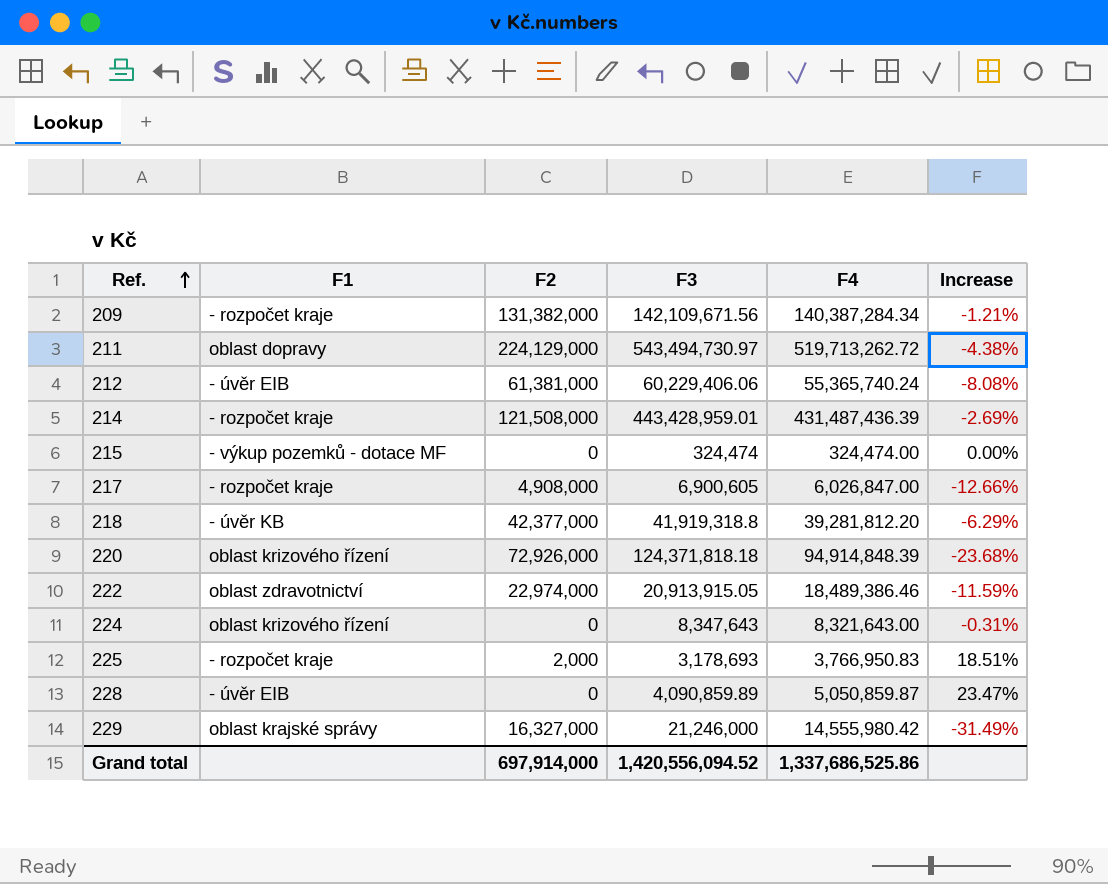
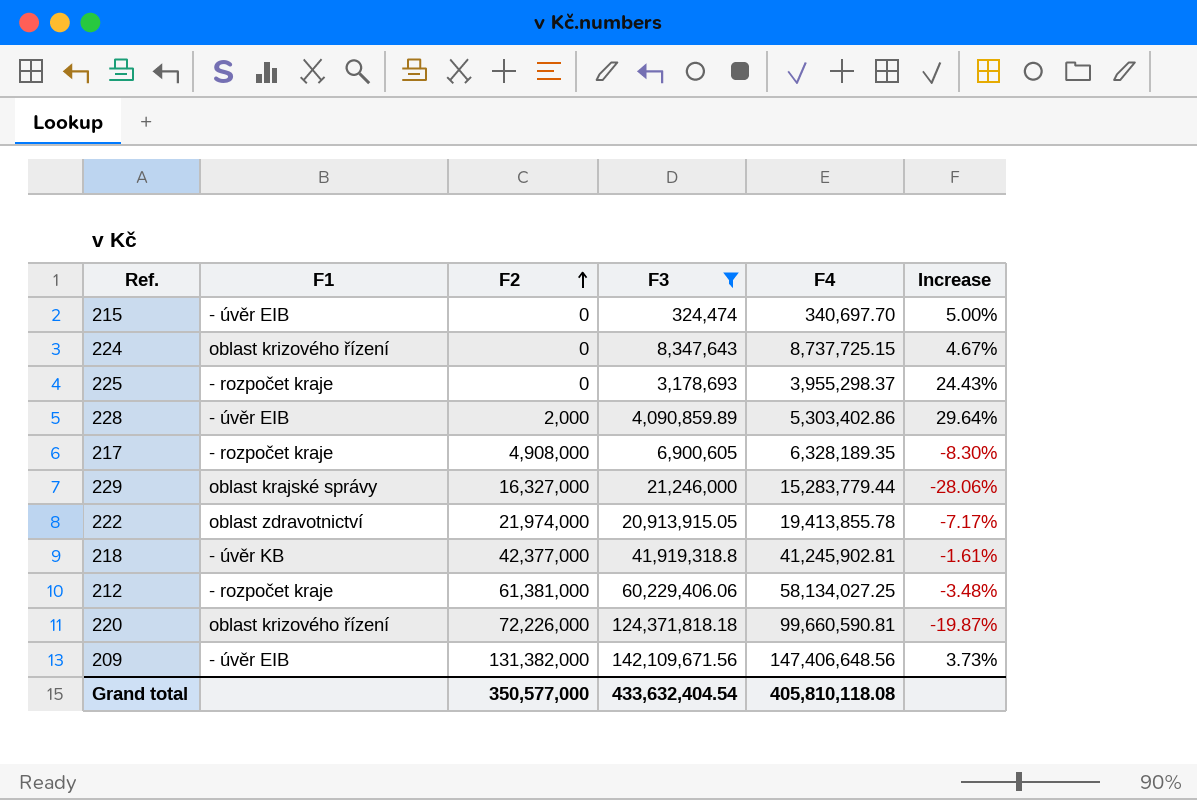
filter: none -> F3 <= 142,109,671.56
row order: Ref. ascending -> F2 ascending
215 | F1: - výkup pozemků - dotace MF -> - úvěr EIB
215 | F4: 324,474.00 -> 340,697.70
215 | Increase: 0.00% -> 5.00%
224 | F4: 8,321,643.00 -> 8,737,725.15
224 | Increase: -0.31% -> 4.67%
225 | F2: 2,000 -> 0
225 | F4: 3,766,950.83 -> 3,955,298.37
225 | Increase: 18.51% -> 24.43%
228 | F2: 0 -> 2,000
228 | F4: 5,050,859.87 -> 5,303,402.86
228 | Increase: 23.47% -> 29.64%
217 | F4: 6,026,847.00 -> 6,328,189.35
217 | Increase: -12.66% -> -8.30%
229 | F4: 14,555,980.42 -> 15,283,779.44
229 | Increase: -31.49% -> -28.06%
222 | F2: 22,974,000 -> 21,974,000
222 | F4: 18,489,386.46 -> 19,413,855.78
222 | Increase: -11.59% -> -7.17%
218 | F4: 39,281,812.20 -> 41,245,902.81
218 | Increase: -6.29% -> -1.61%
212 | F1: - úvěr EIB -> - rozpočet kraje
212 | F4: 55,365,740.24 -> 58,134,027.25
212 | Increase: -8.08% -> -3.48%
220 | F2: 72,926,000 -> 72,226,000
220 | F4: 94,914,848.39 -> 99,660,590.81
220 | Increase: -23.68% -> -19.87%
209 | F1: - rozpočet kraje -> - úvěr EIB
209 | F4: 140,387,284.34 -> 147,406,648.56
209 | Increase: -1.21% -> 3.73%
Grand total | F2: 697,914,000 -> 350,577,000
Grand total | F3: 1,420,556,094.52 -> 433,632,404.54
Grand total | F4: 1,337,686,525.86 -> 405,810,118.08

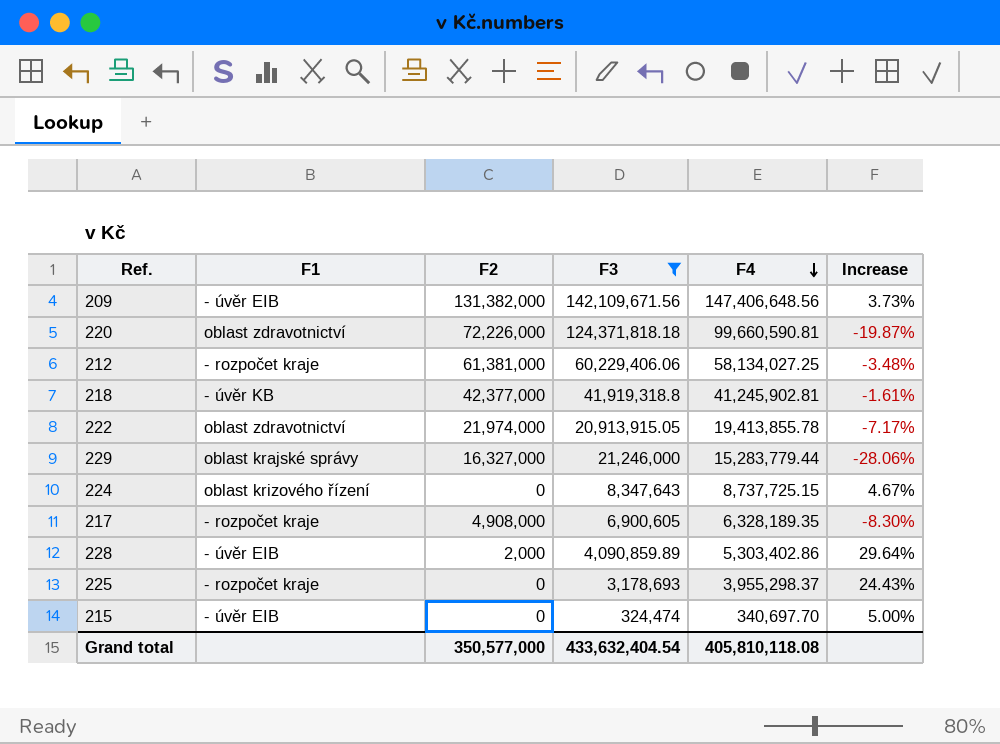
row order: F2 ascending -> F4 descending
220 | F1: oblast krizového řízení -> oblast zdravotnictví

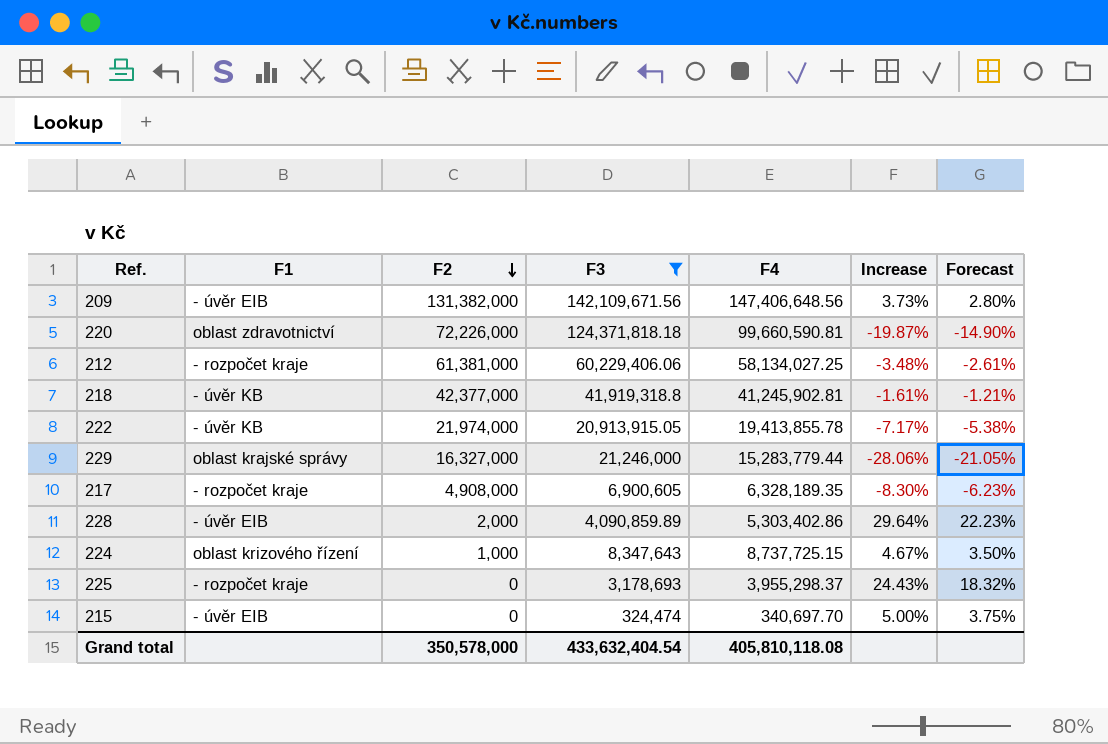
row order: F4 descending -> F2 descending
column Forecast | formula: none -> [Increase] * 0.75
222 | F1: oblast zdravotnictví -> - úvěr KB
224 | F2: 0 -> 1,000
Grand total | F2: 350,577,000 -> 350,578,000

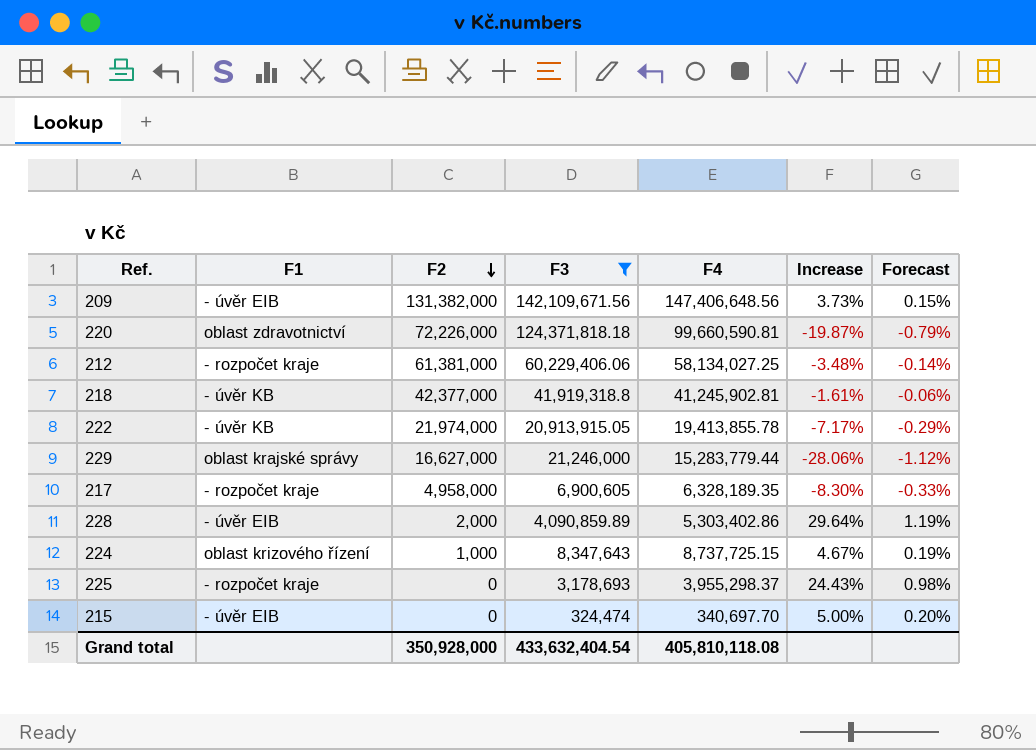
column Forecast | formula: [Increase] * 0.75 -> [Increase] * 0.04
229 | F2: 16,327,000 -> 16,627,000
217 | F2: 4,908,000 -> 4,958,000
Grand total | F2: 350,578,000 -> 350,928,000

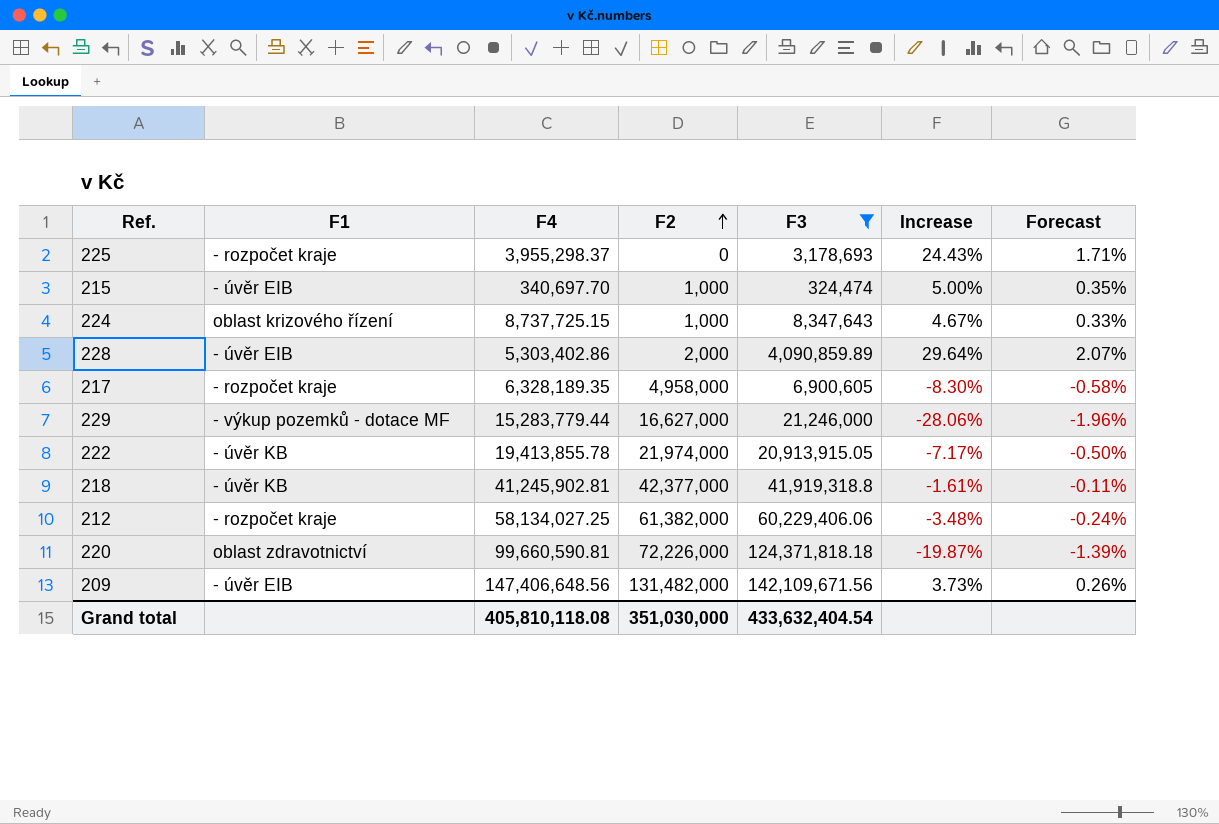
row order: F2 descending -> F2 ascending
column F4 | position: 5 -> 3
column Forecast | formula: [Increase] * 0.04 -> [Increase] * 0.07
215 | F2: 0 -> 1,000
229 | F1: oblast krajské správy -> - výkup pozemků - dotace MF
212 | F2: 61,381,000 -> 61,382,000
209 | F2: 131,382,000 -> 131,482,000
Grand total | F2: 350,928,000 -> 351,030,000

